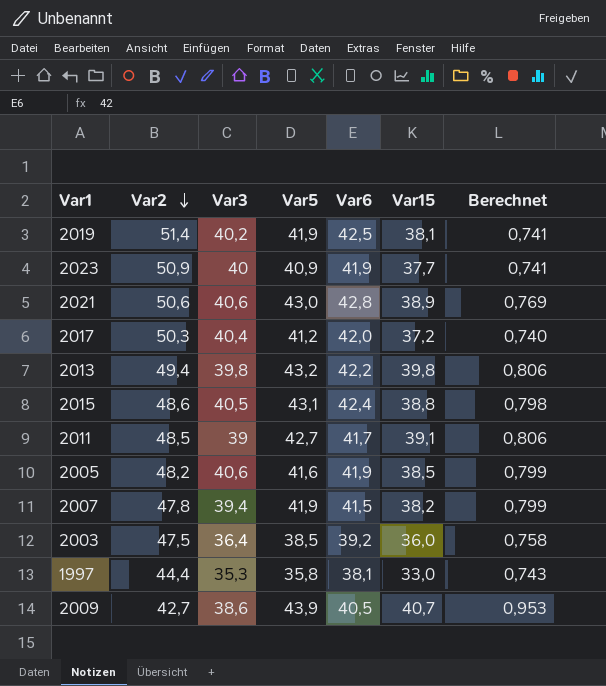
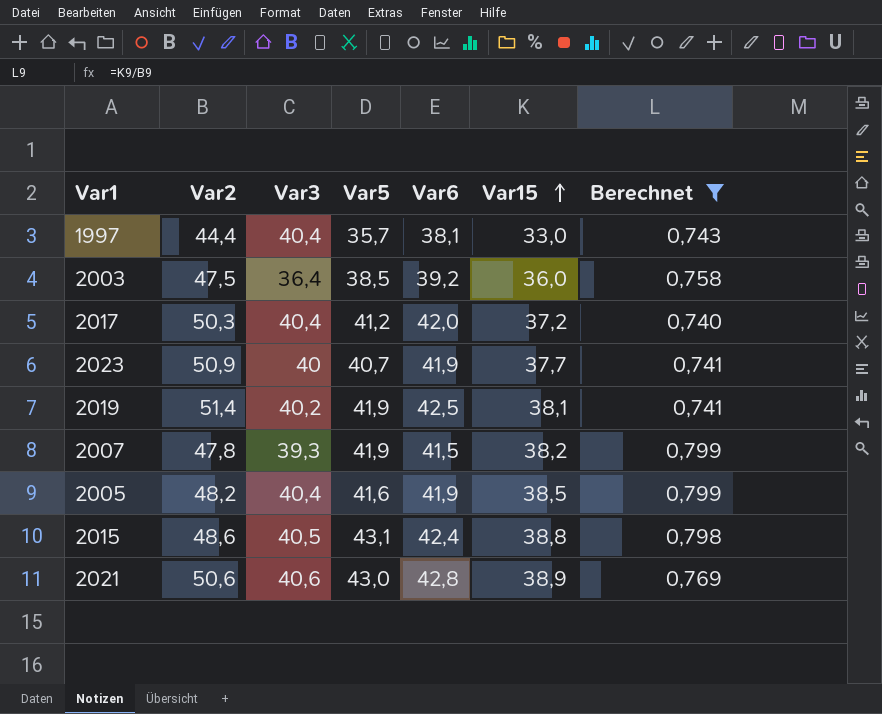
filter: none -> Berechnet <= 0,799
row order: Var2 descending -> Var15 ascending
1997 | Var3: 35,3 -> 40,4
1997 | Var5: 35,8 -> 35,7
2023 | Var5: 40,9 -> 40,7
2007 | Var3: 39,4 -> 39,3
2005 | Var3: 40,6 -> 40,4

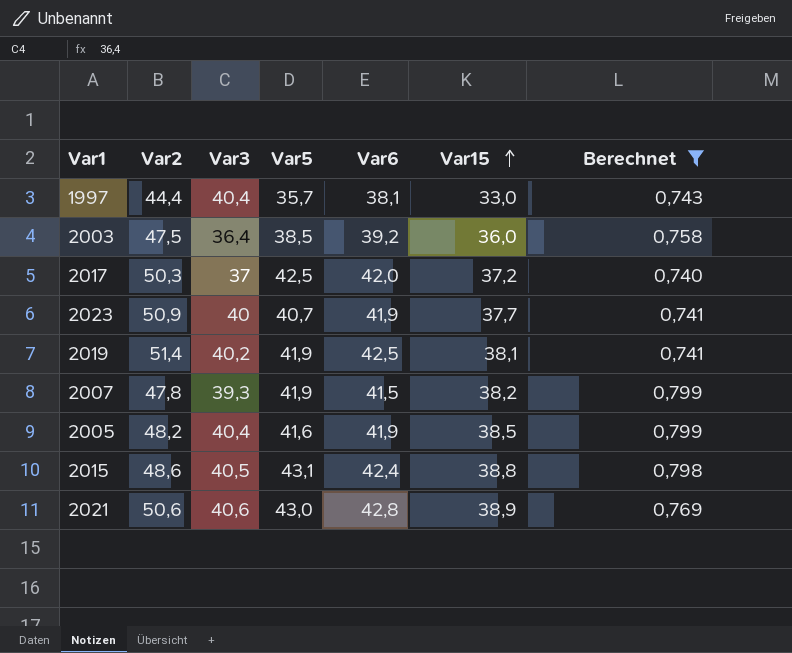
2017 | Var3: 40,4 -> 37
2017 | Var5: 41,2 -> 42,5

